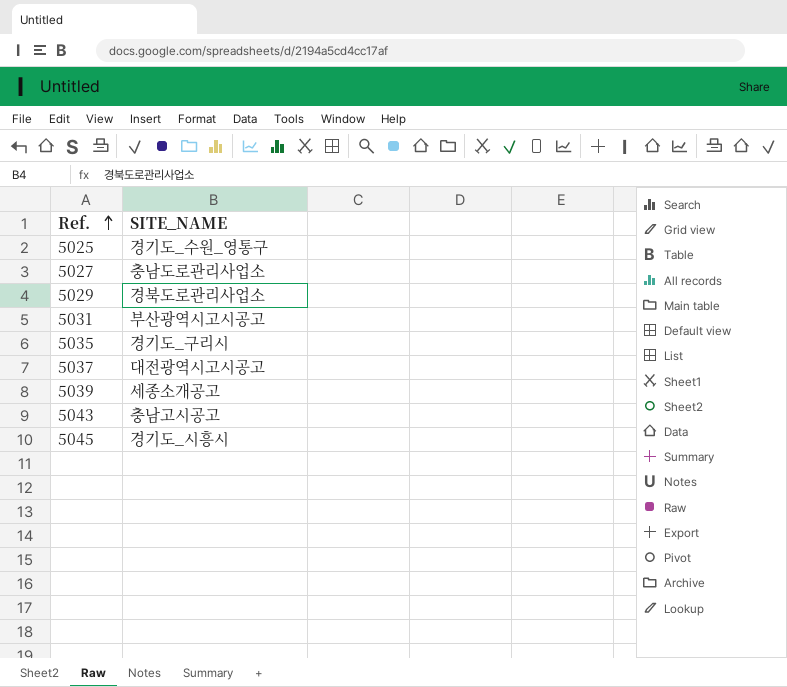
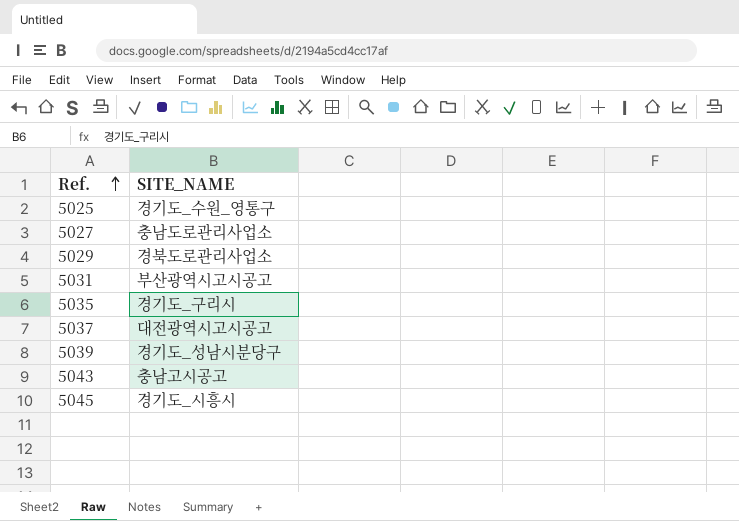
5039 | SITE_NAME: 세종소개공고 -> 경기도_성남시분당구

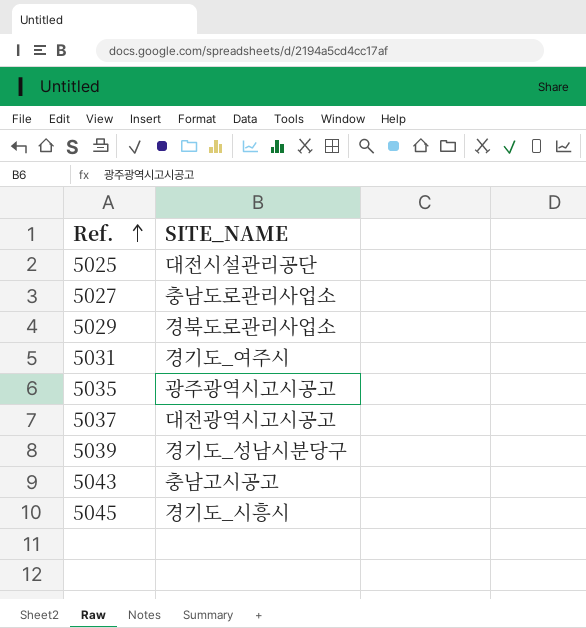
5025 | SITE_NAME: 경기도_수원_영통구 -> 대전시설관리공단
5031 | SITE_NAME: 부산광역시고시공고 -> 경기도_여주시
5035 | SITE_NAME: 경기도_구리시 -> 광주광역시고시공고

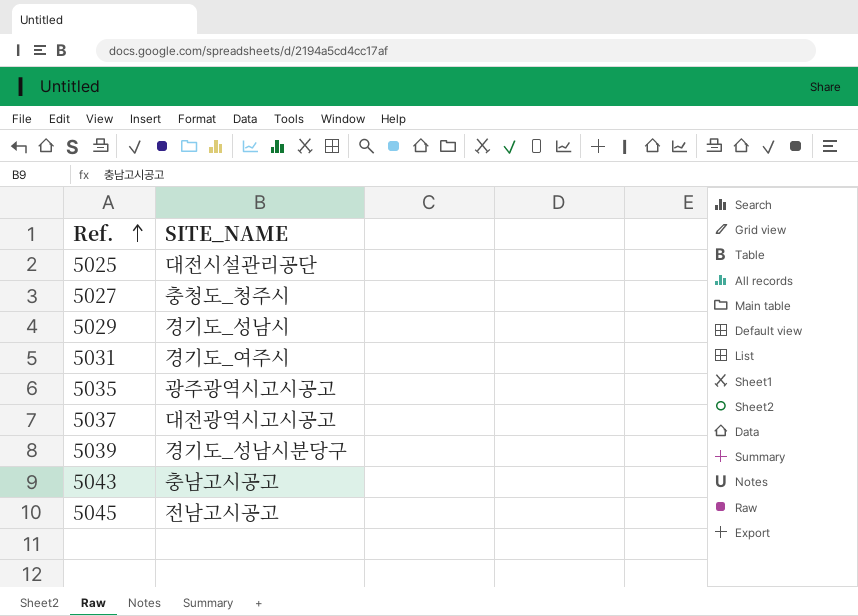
5027 | SITE_NAME: 충남도로관리사업소 -> 충청도_청주시
5029 | SITE_NAME: 경북도로관리사업소 -> 경기도_성남시
5045 | SITE_NAME: 경기도_시흥시 -> 전남고시공고

